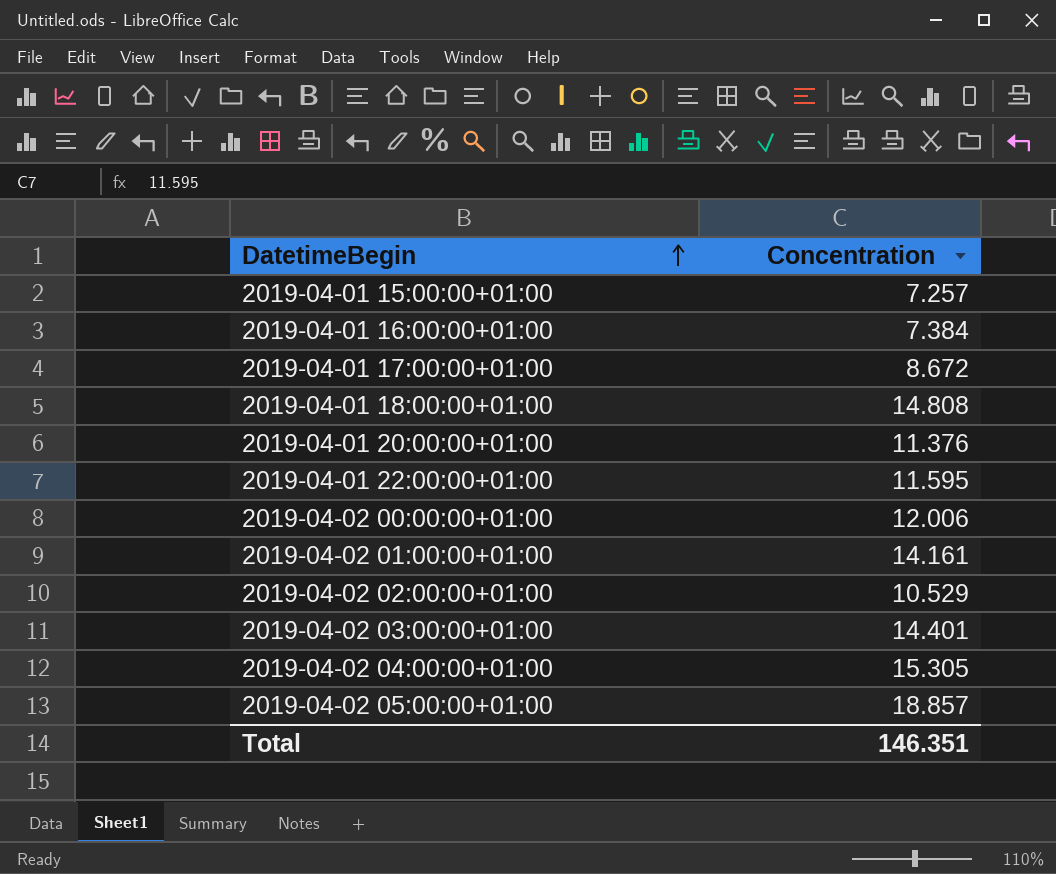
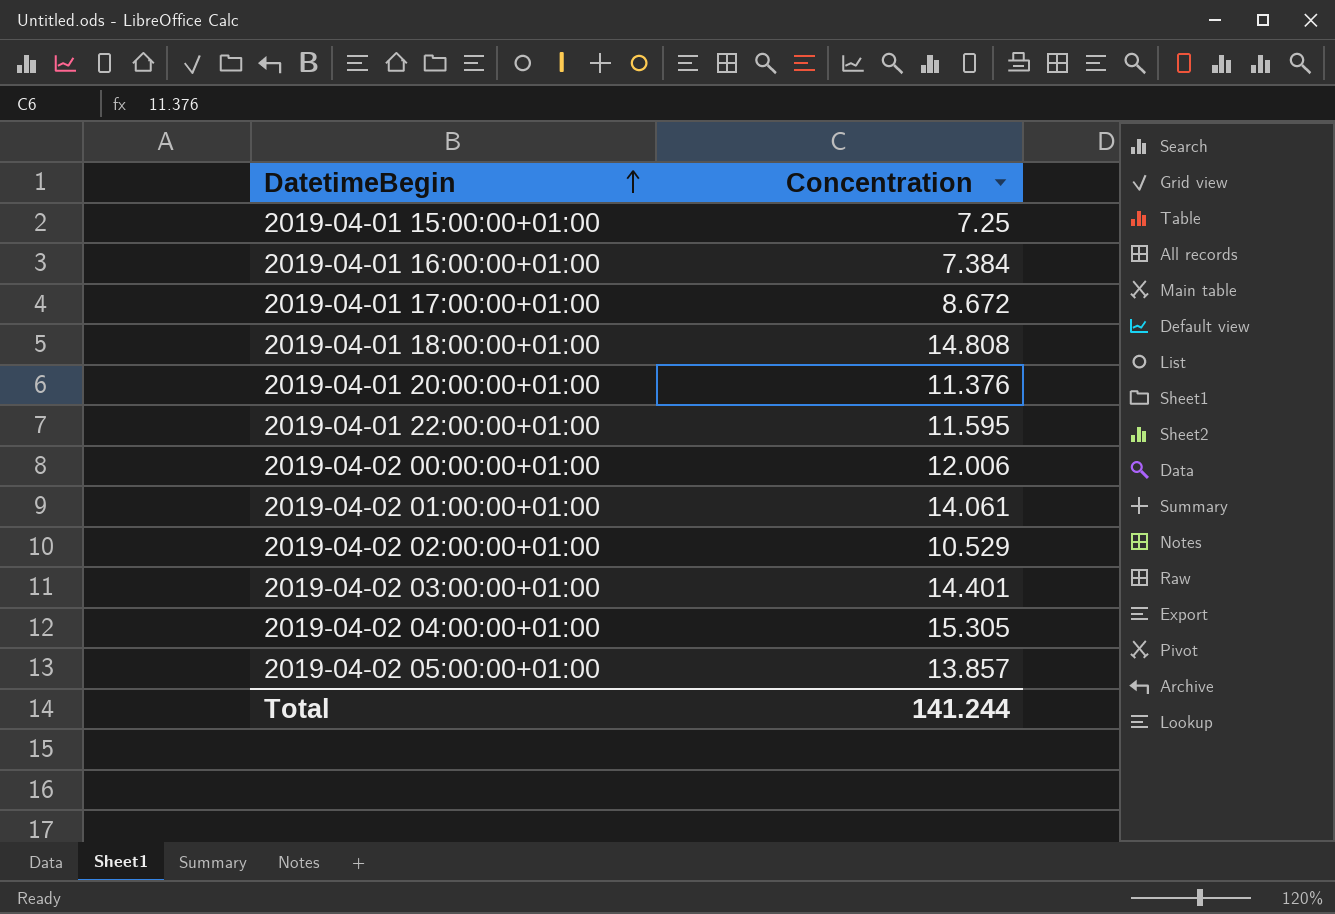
2019-04-01 15:00:00+01:00 | Concentration: 7.257 -> 7.25
2019-04-02 01:00:00+01:00 | Concentration: 14.161 -> 14.061
2019-04-02 05:00:00+01:00 | Concentration: 18.857 -> 13.857
Total | Concentration: 146.351 -> 141.244

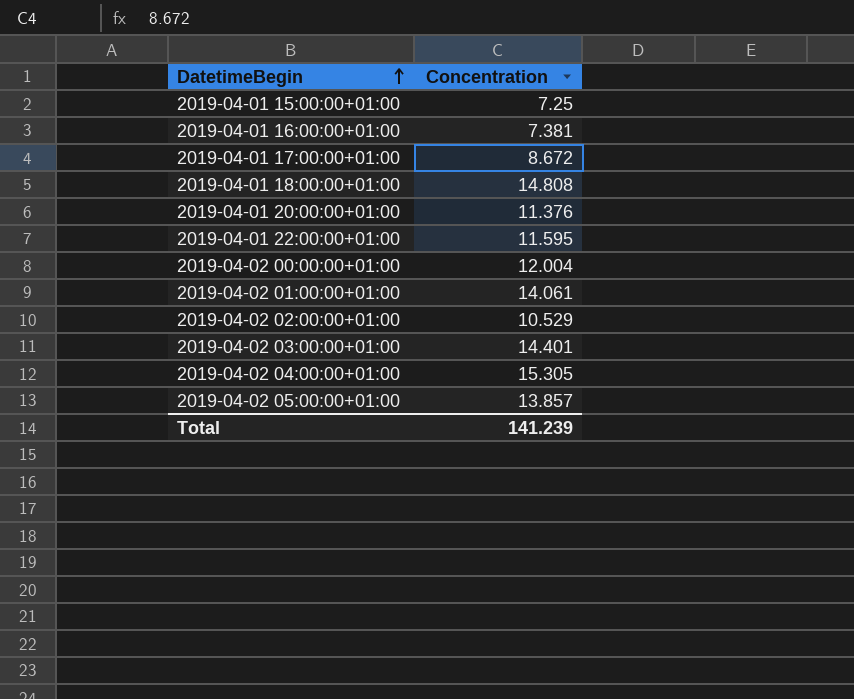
2019-04-01 16:00:00+01:00 | Concentration: 7.384 -> 7.381
2019-04-02 00:00:00+01:00 | Concentration: 12.006 -> 12.004
Total | Concentration: 141.244 -> 141.239

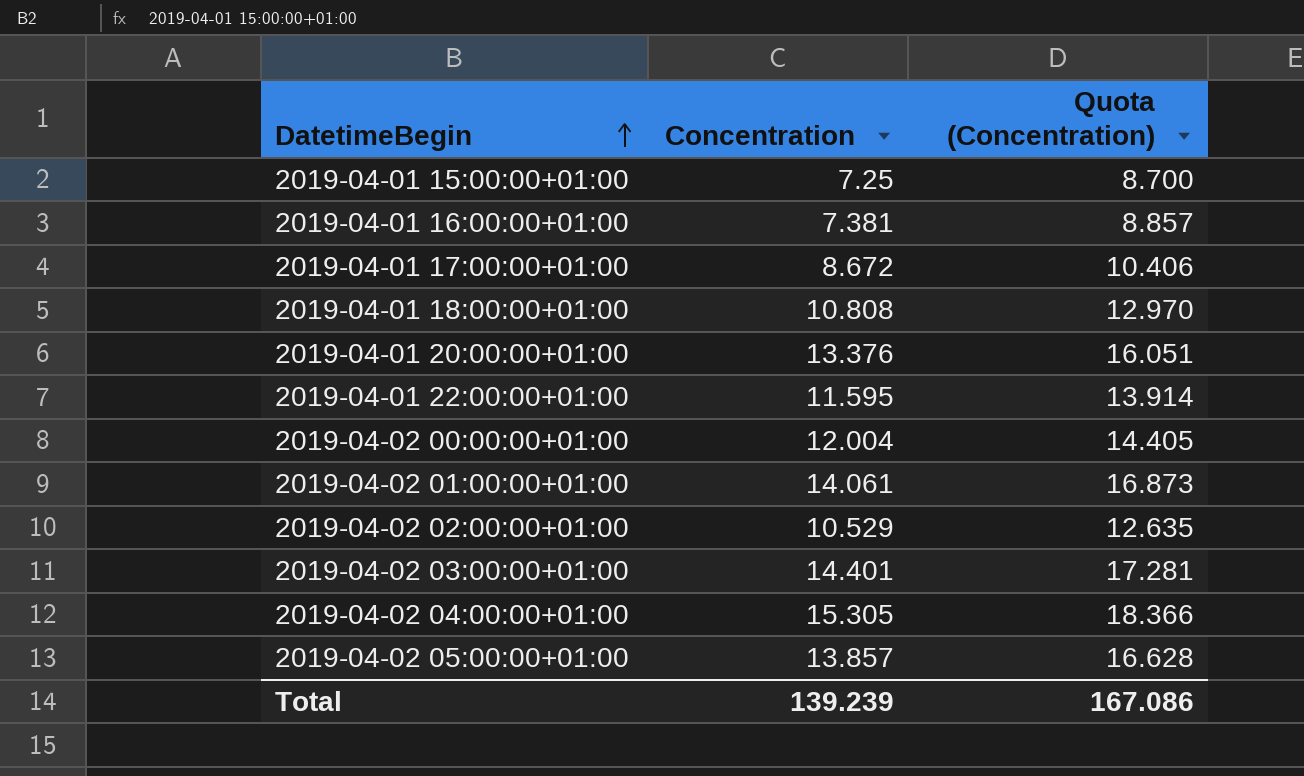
column Quota (Concentration) | formula: none -> [Concentration] * 1.2
2019-04-01 18:00:00+01:00 | Concentration: 14.808 -> 10.808
2019-04-01 20:00:00+01:00 | Concentration: 11.376 -> 13.376
Total | Concentration: 141.239 -> 139.239

